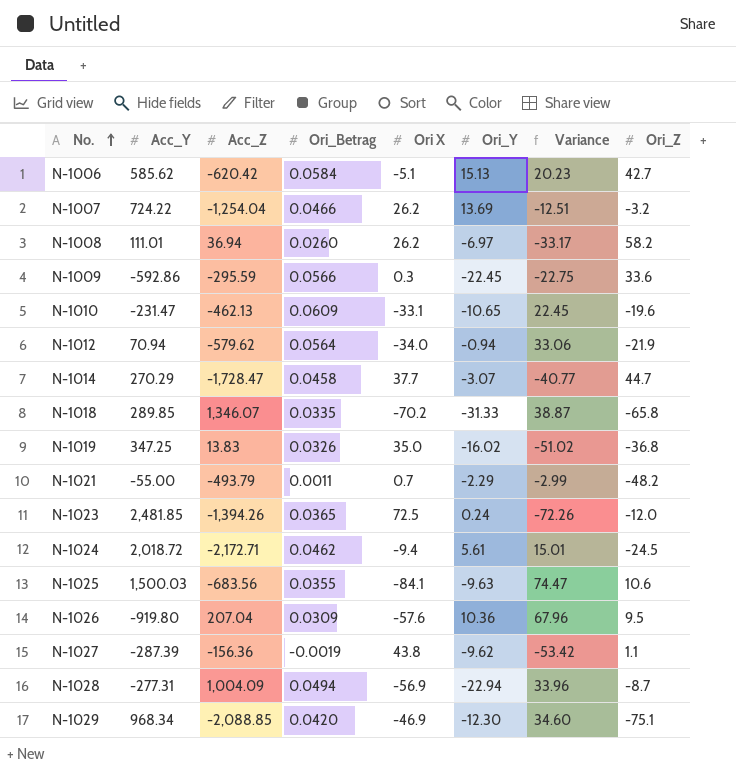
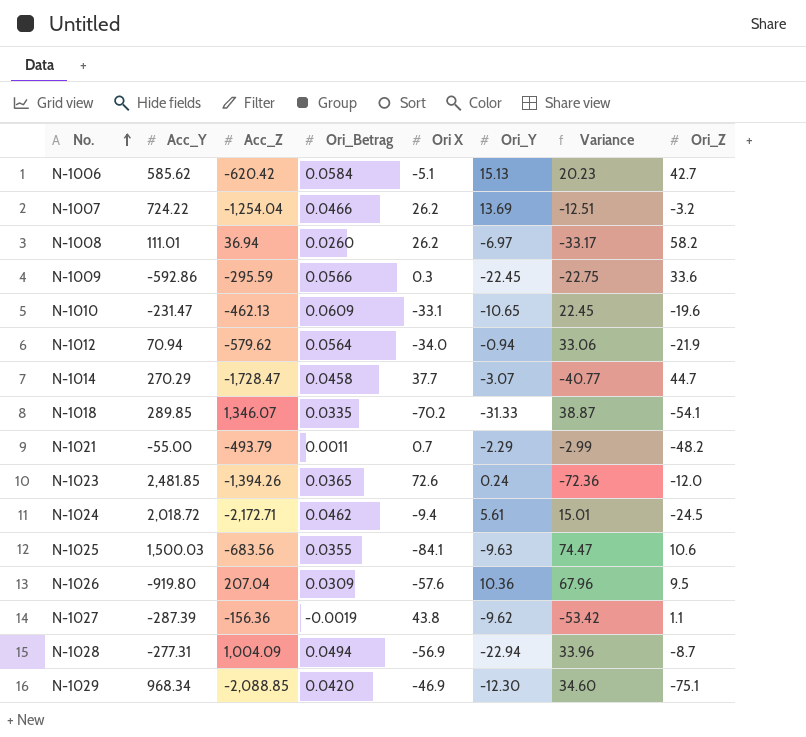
row N-1019: 347.25 | 13.83 | 0.0326 | 35.0 | -16.02 | -51.02 | -36.8 -> none
N-1018 | Ori_Z: -65.8 -> -54.1
N-1023 | Ori X: 72.5 -> 72.6
N-1023 | Variance: -72.26 -> -72.36

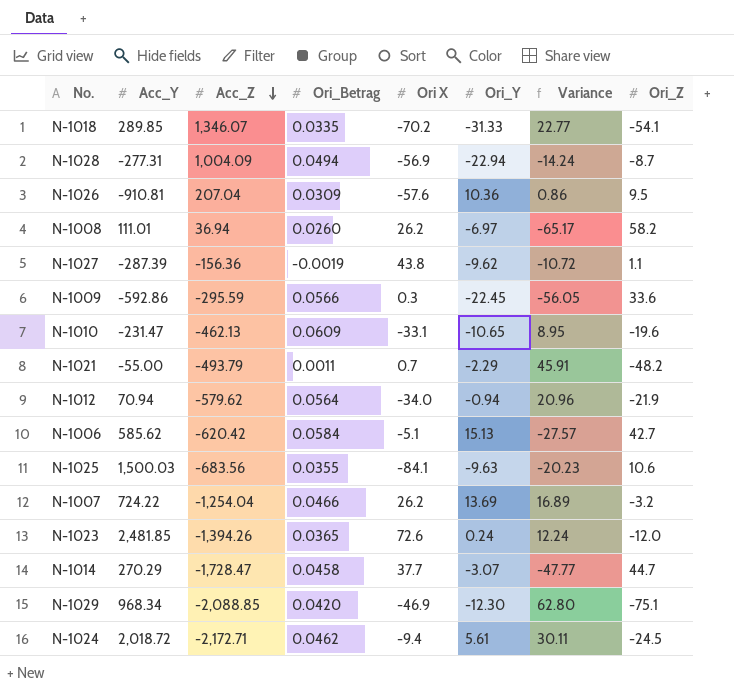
row order: No. ascending -> Acc_Z descending
column Variance | formula: [Ori_Y] - [Ori X] -> [Ori_Y] - [Ori_Z]
N-1026 | Acc_Y: -919.80 -> -910.81

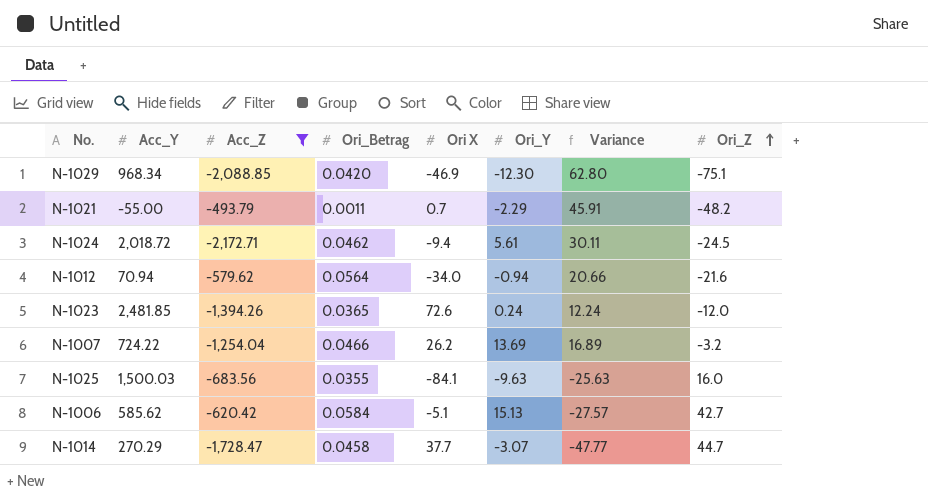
filter: none -> Acc_Z <= -493.79
row order: Acc_Z descending -> Ori_Z ascending
N-1012 | Variance: 20.96 -> 20.66
N-1012 | Ori_Z: -21.9 -> -21.6
N-1025 | Variance: -20.23 -> -25.63
N-1025 | Ori_Z: 10.6 -> 16.0

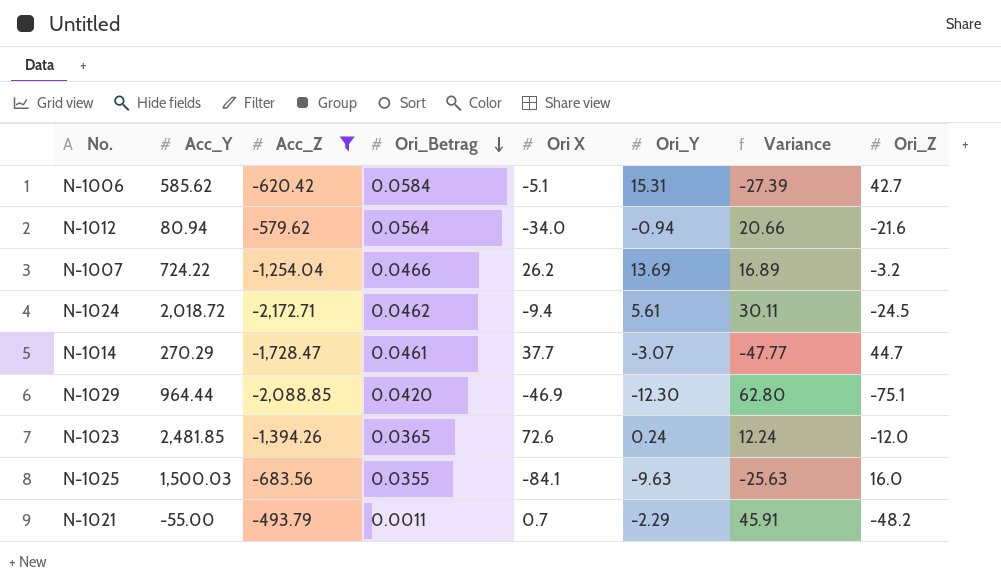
row order: Ori_Z ascending -> Ori_Betrag descending
N-1006 | Ori_Y: 15.13 -> 15.31
N-1006 | Variance: -27.57 -> -27.39
N-1012 | Acc_Y: 70.94 -> 80.94
N-1014 | Ori_Betrag: 0.0458 -> 0.0461
N-1029 | Acc_Y: 968.34 -> 964.44

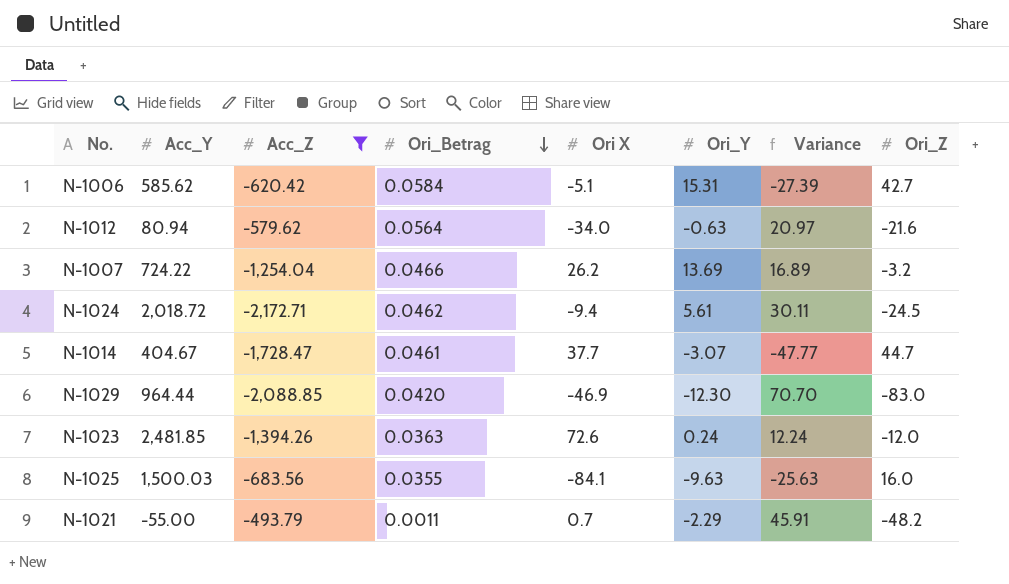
N-1012 | Ori_Y: -0.94 -> -0.63
N-1012 | Variance: 20.66 -> 20.97
N-1014 | Acc_Y: 270.29 -> 404.67
N-1029 | Variance: 62.80 -> 70.70
N-1029 | Ori_Z: -75.1 -> -83.0
N-1023 | Ori_Betrag: 0.0365 -> 0.0363

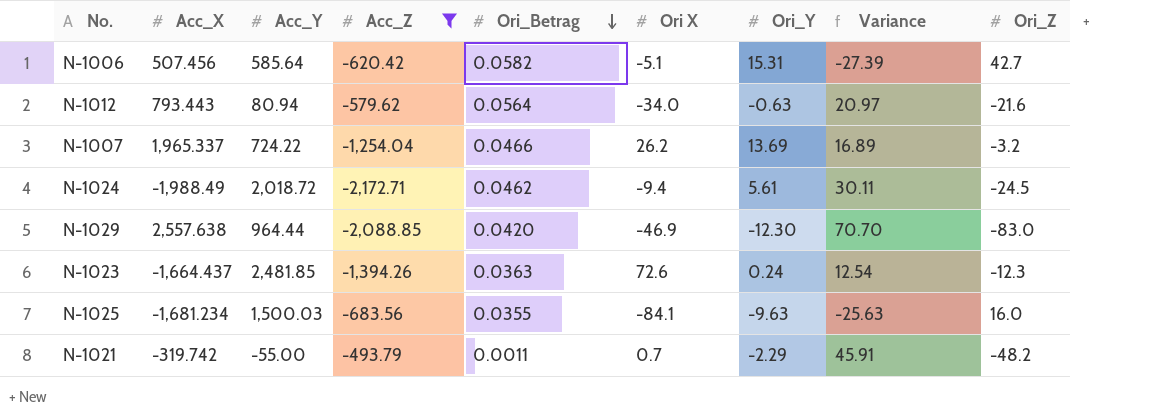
column Acc_X | position: none -> 2
row N-1014: 404.67 | -1,728.47 | 0.0461 | 37.7 | -3.07 | -47.77 | 44.7 -> none
N-1006 | Acc_Y: 585.62 -> 585.64
N-1006 | Ori_Betrag: 0.0584 -> 0.0582
N-1023 | Variance: 12.24 -> 12.54
N-1023 | Ori_Z: -12.0 -> -12.3

